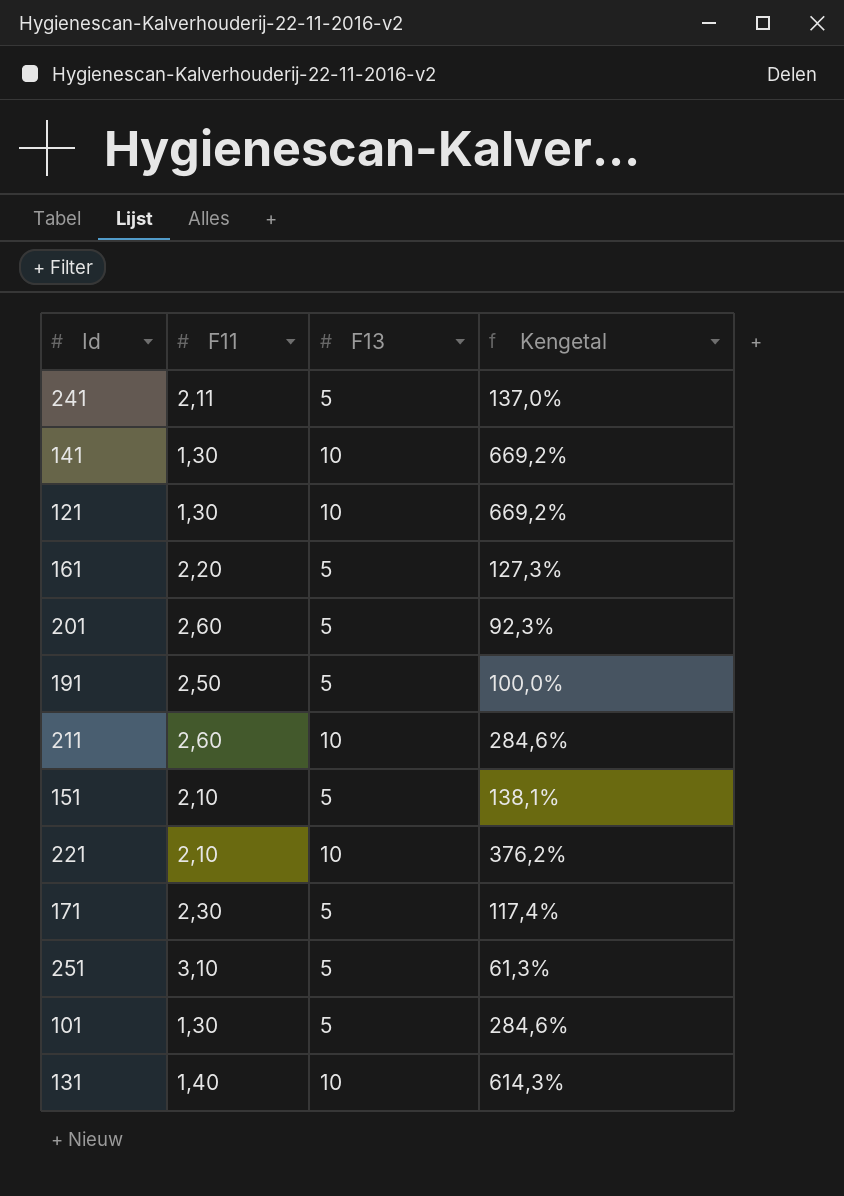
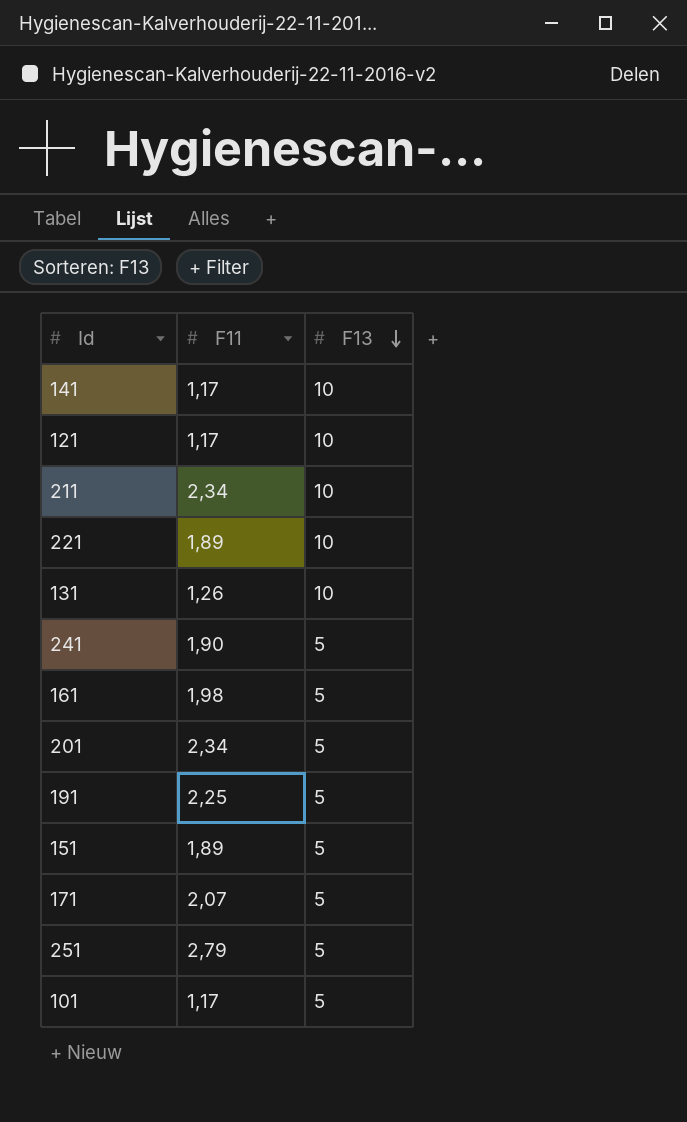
row order: none -> F13 descending
column Kengetal | formula: ([F13] - [F11]) / [F11] -> none
141 | F11: 1,30 -> 1,17
121 | F11: 1,30 -> 1,17
211 | F11: 2,60 -> 2,34
221 | F11: 2,10 -> 1,89
131 | F11: 1,40 -> 1,26
241 | F11: 2,11 -> 1,90
161 | F11: 2,20 -> 1,98
201 | F11: 2,60 -> 2,34
191 | F11: 2,50 -> 2,25
151 | F11: 2,10 -> 1,89
171 | F11: 2,30 -> 2,07
251 | F11: 3,10 -> 2,79
101 | F11: 1,30 -> 1,17

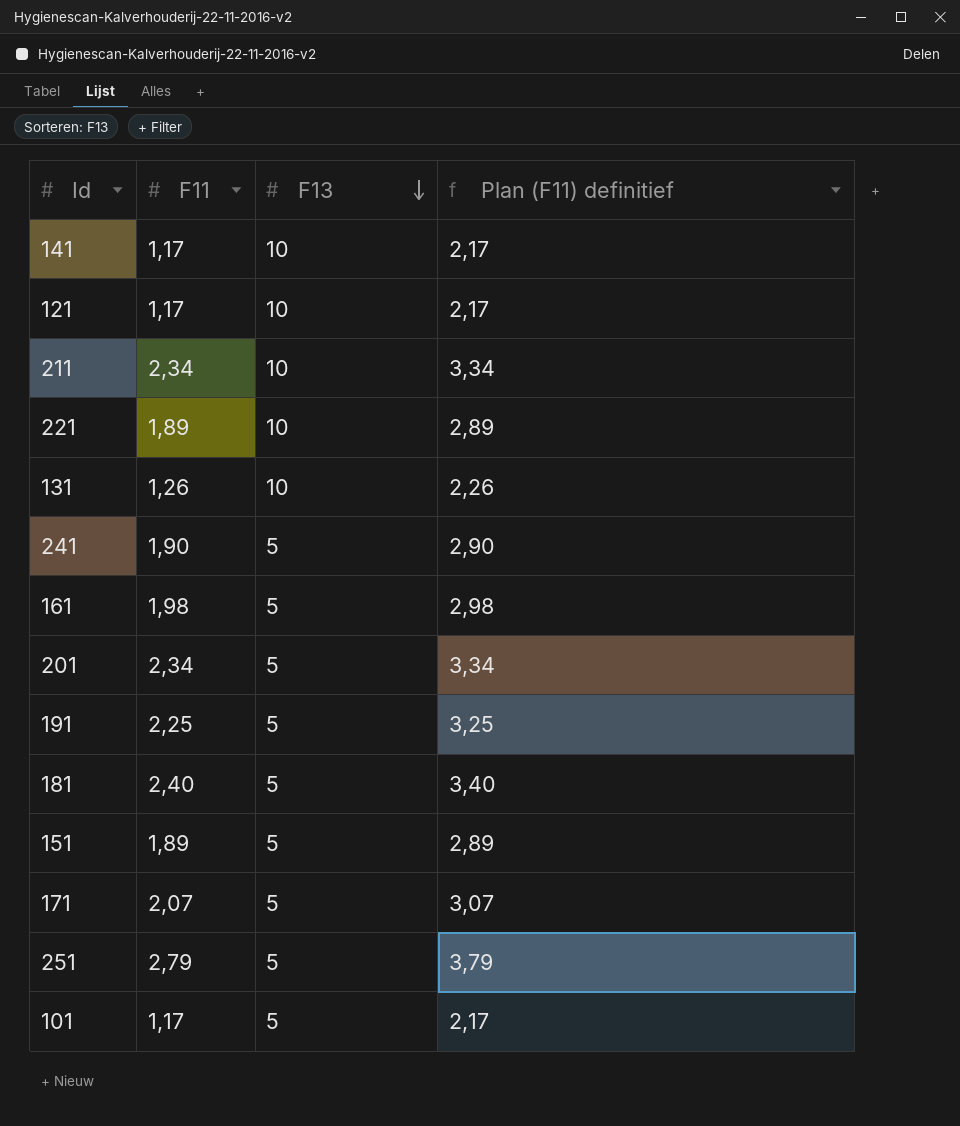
column Plan (F11) definitief | formula: none -> [F11] + 1
row 181: none -> 2,40 | 5 | 3,40

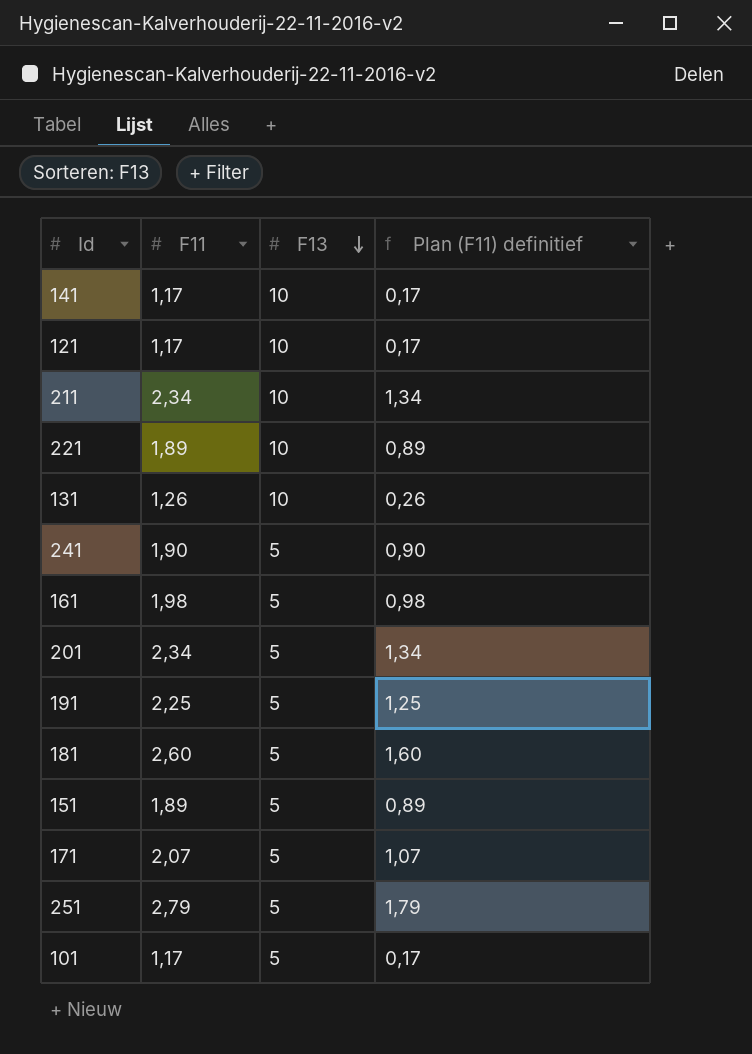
column Plan (F11) definitief | formula: [F11] + 1 -> [F11] - 1
181 | F11: 2,40 -> 2,60

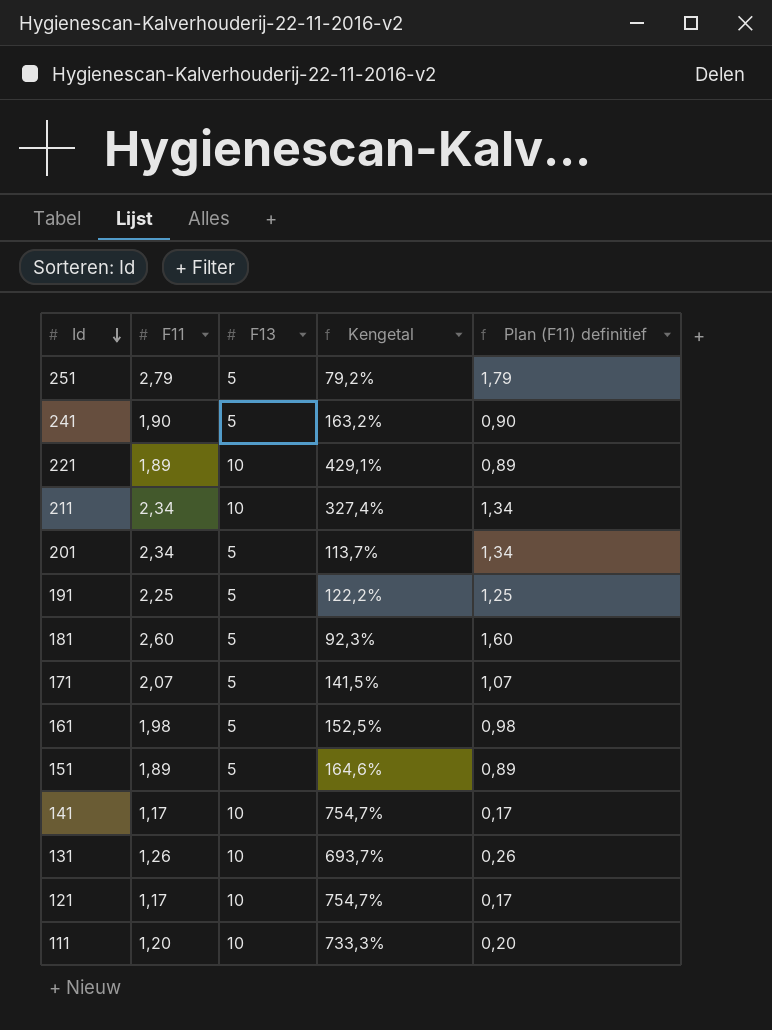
row order: F13 descending -> Id descending
column Kengetal | formula: none -> ([F13] - [F11]) / [F11]
row 101: 1,17 | 5 | 0,17 -> none
row 111: none -> 1,20 | 10 | 733,3% | 0,20

